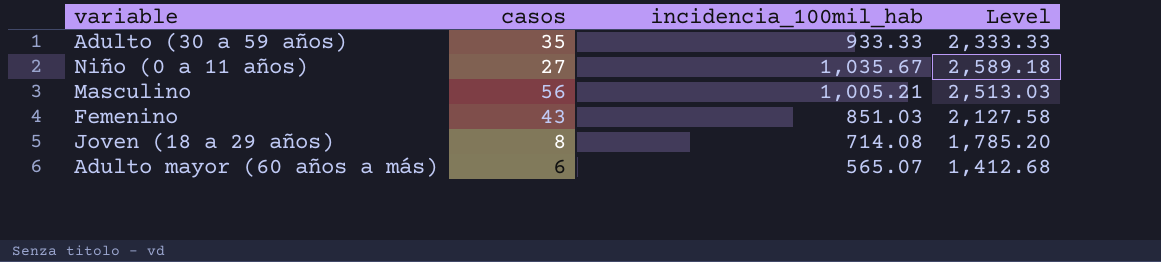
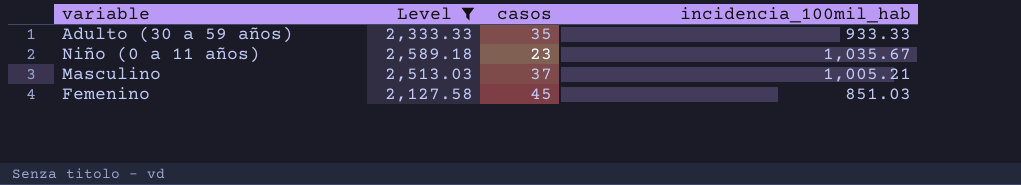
filter: none -> Level >= 2,127.58
column Level | position: 4 -> 2
Niño (0 a 11 años) | casos: 27 -> 23
Masculino | casos: 56 -> 37
Femenino | casos: 43 -> 45

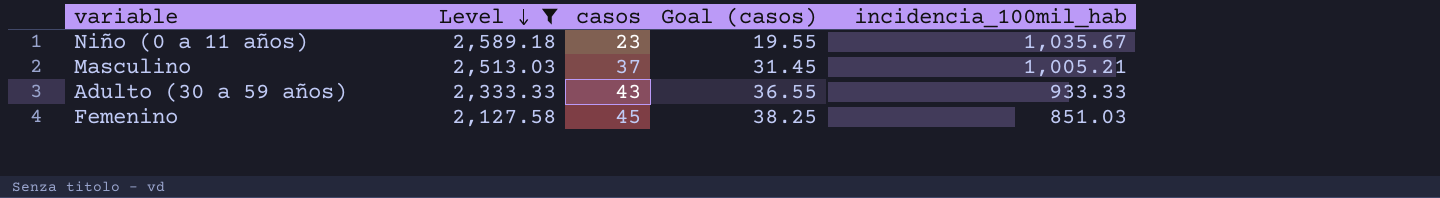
row order: none -> Level descending
column Goal (casos) | formula: none -> [casos] * 0.85
Adulto (30 a 59 años) | casos: 35 -> 43

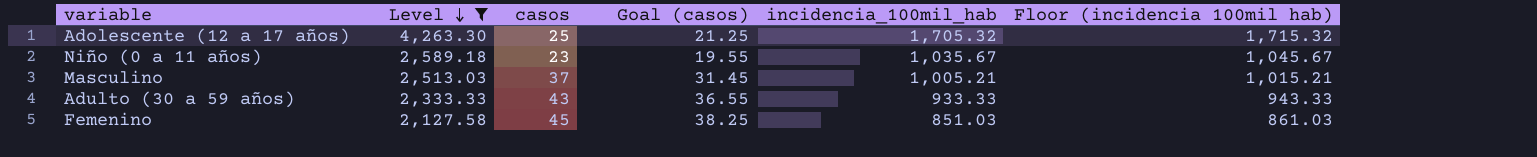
column Floor (incidencia 100mil hab) | formula: none -> [incidencia_100mil_hab] + 10
row Adolescente (12 a 17 años): none -> 4,263.30 | 25 | 21.25 | 1,705.32 | 1,715.32

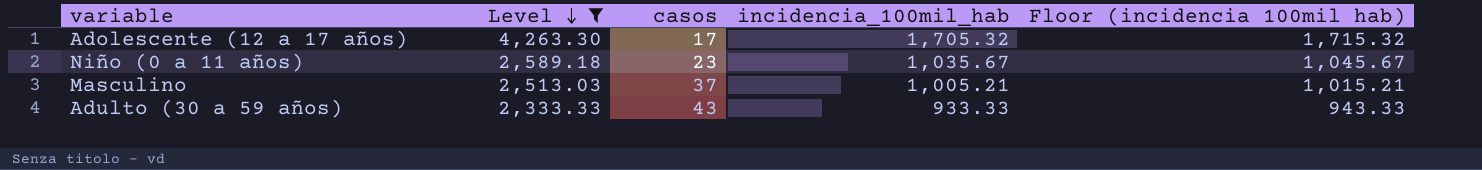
column Goal (casos) | formula: [casos] * 0.85 -> none
row Femenino: 2,127.58 | 45 | 38.25 | 851.03 | 861.03 -> none
Adolescente (12 a 17 años) | casos: 25 -> 17

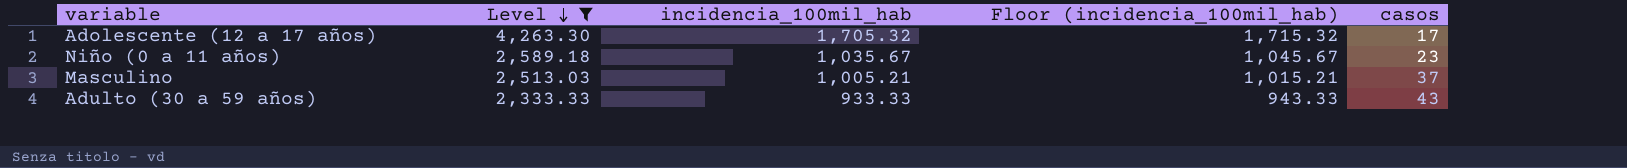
column name: Floor (incidencia 100mil hab) -> Floor (incidencia_100mil_hab)
column casos | position: 3 -> 5

